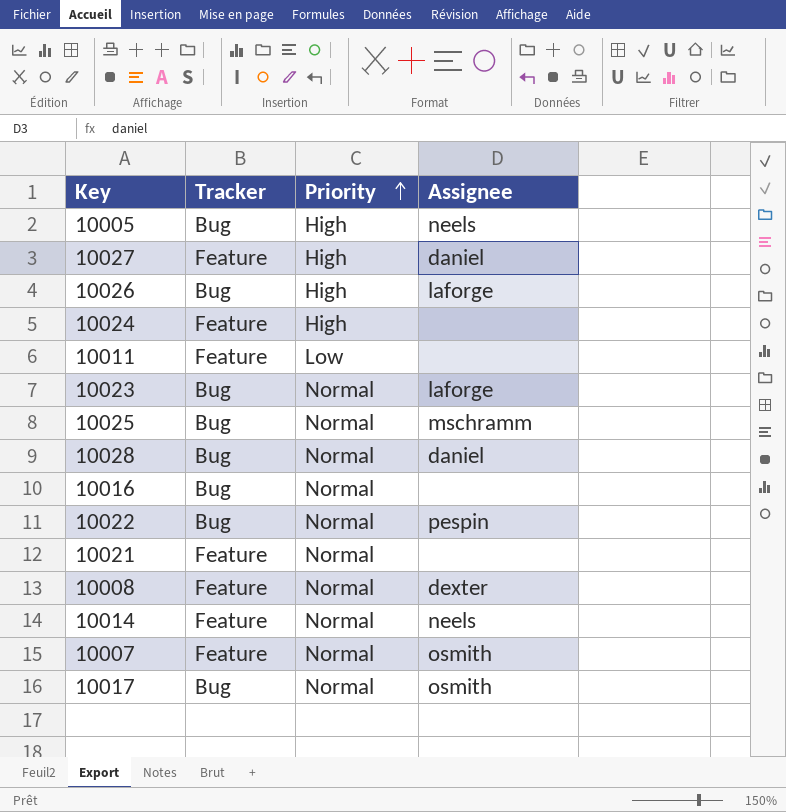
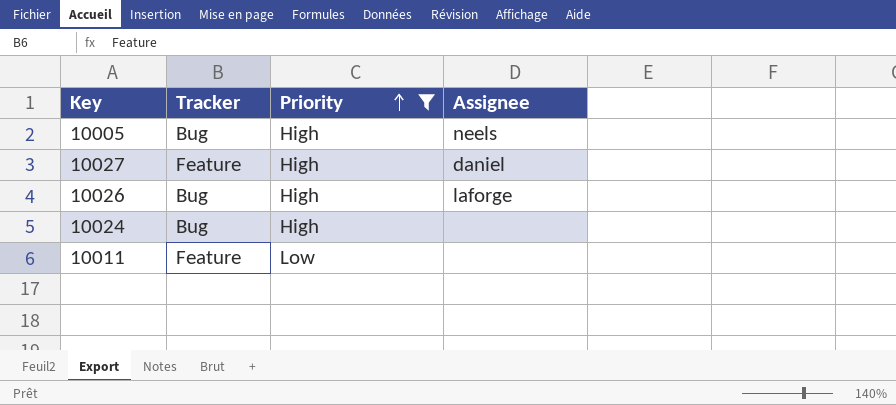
filter: none -> Priority != Normal
10024 | Tracker: Feature -> Bug

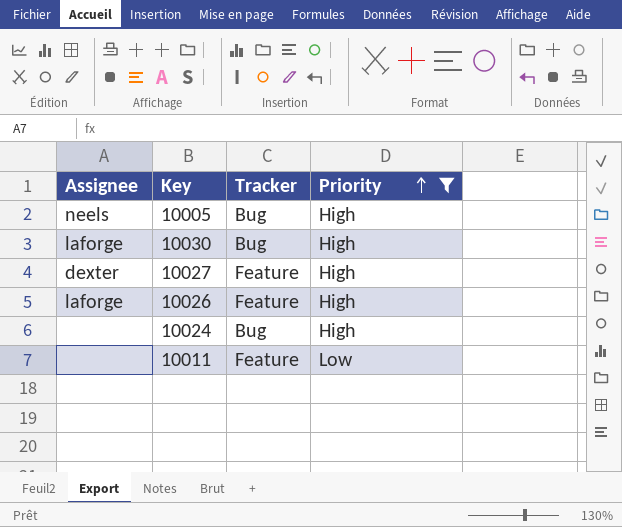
column Assignee | position: 4 -> 1
row 10030: none -> laforge | Bug | High
10027 | Assignee: daniel -> dexter
10026 | Tracker: Bug -> Feature

